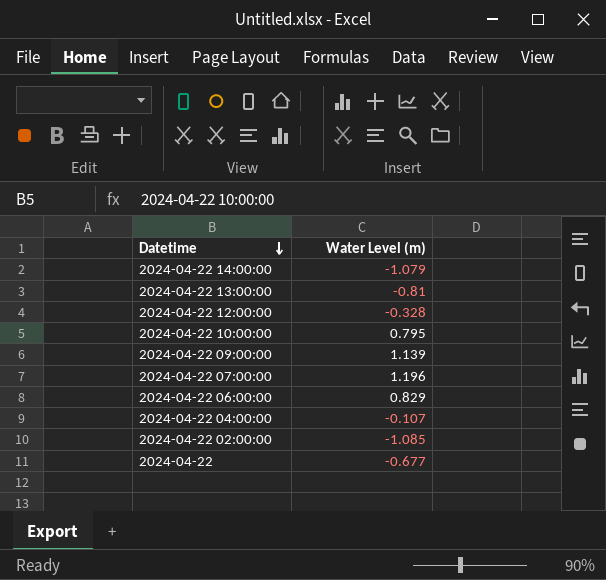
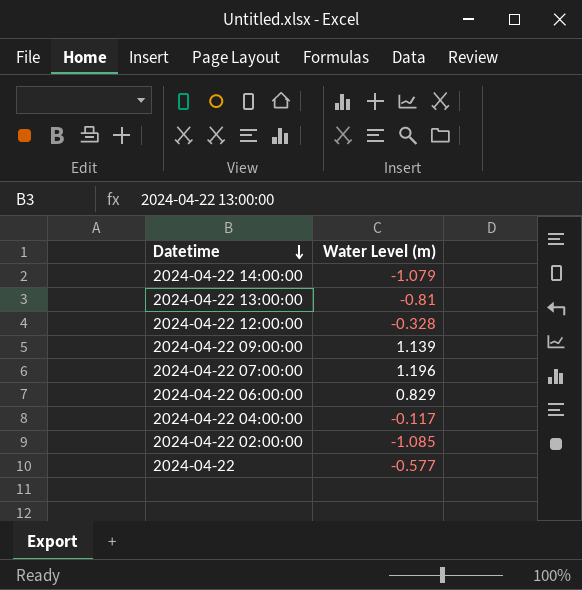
row 2024-04-22 10:00:00: 0.795 -> none
2024-04-22 04:00:00 | Water Level (m): -0.107 -> -0.117
2024-04-22 | Water Level (m): -0.677 -> -0.577

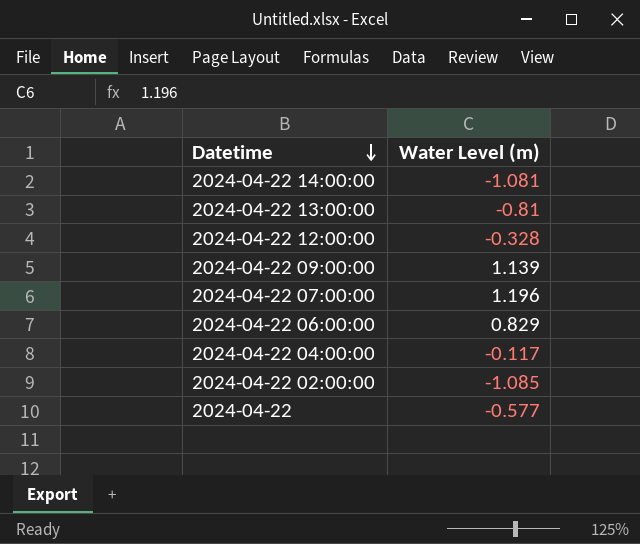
2024-04-22 14:00:00 | Water Level (m): -1.079 -> -1.081

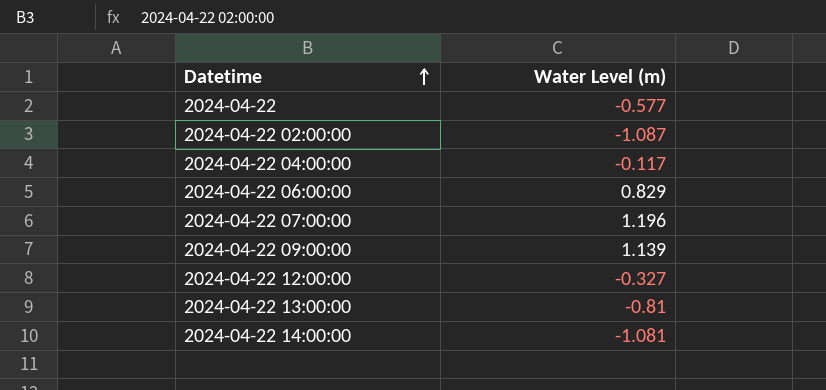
row order: Datetime descending -> Datetime ascending
2024-04-22 02:00:00 | Water Level (m): -1.085 -> -1.087
2024-04-22 12:00:00 | Water Level (m): -0.328 -> -0.327

